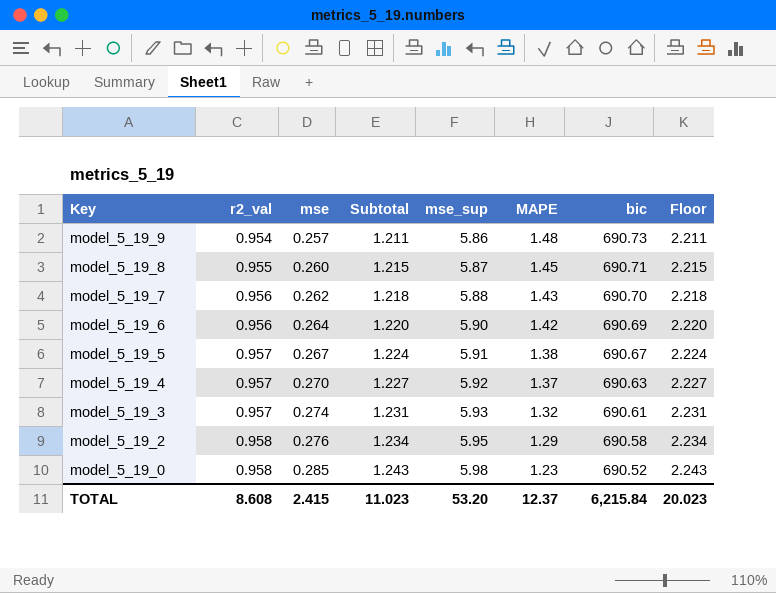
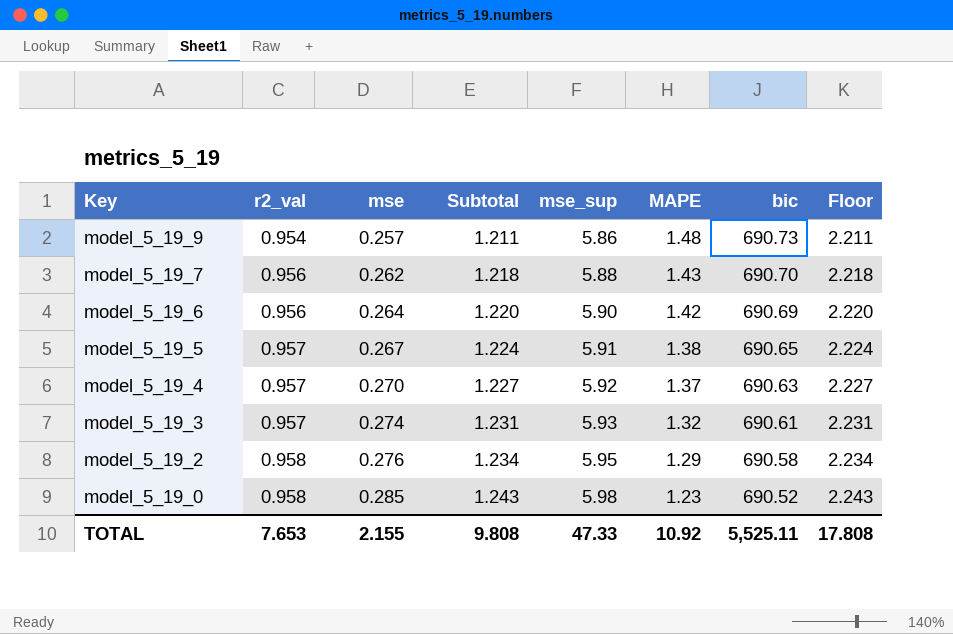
row model_5_19_8: 0.955 | 0.260 | 1.215 | 5.87 | 1.45 | 690.71 | 2.215 -> none
model_5_19_5 | bic: 690.67 -> 690.65
TOTAL | r2_val: 8.608 -> 7.653
TOTAL | mse: 2.415 -> 2.155
TOTAL | Subtotal: 11.023 -> 9.808
TOTAL | mse_sup: 53.20 -> 47.33
TOTAL | MAPE: 12.37 -> 10.92
TOTAL | bic: 6,215.84 -> 5,525.11
TOTAL | Floor: 20.023 -> 17.808

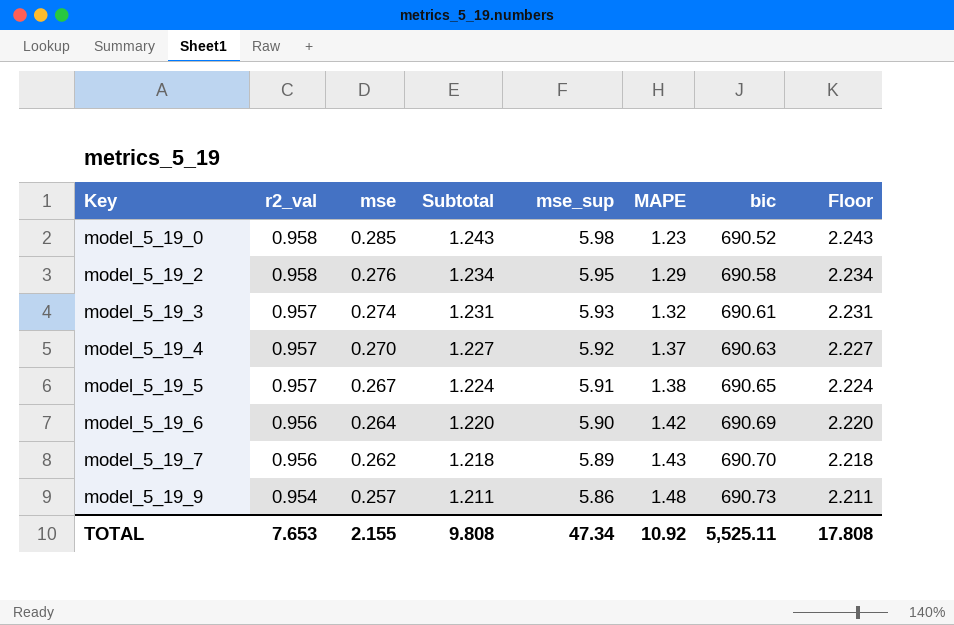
row order: Key descending -> Key ascending
model_5_19_7 | mse_sup: 5.88 -> 5.89
TOTAL | mse_sup: 47.33 -> 47.34

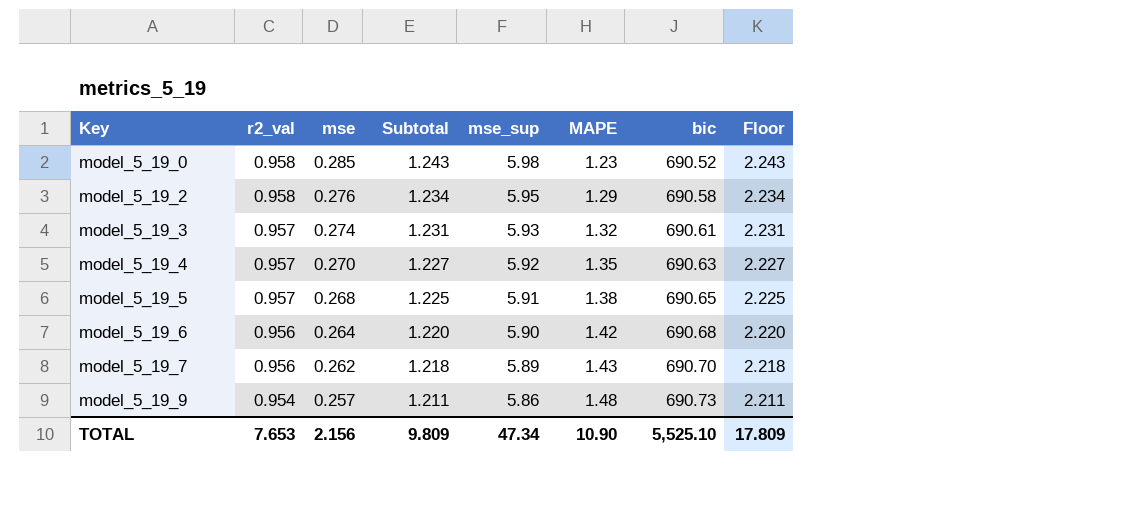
model_5_19_4 | MAPE: 1.37 -> 1.35
model_5_19_5 | mse: 0.267 -> 0.268
model_5_19_5 | Subtotal: 1.224 -> 1.225
model_5_19_5 | Floor: 2.224 -> 2.225
model_5_19_6 | bic: 690.69 -> 690.68
TOTAL | mse: 2.155 -> 2.156
TOTAL | Subtotal: 9.808 -> 9.809
TOTAL | MAPE: 10.92 -> 10.90
TOTAL | bic: 5,525.11 -> 5,525.10
TOTAL | Floor: 17.808 -> 17.809

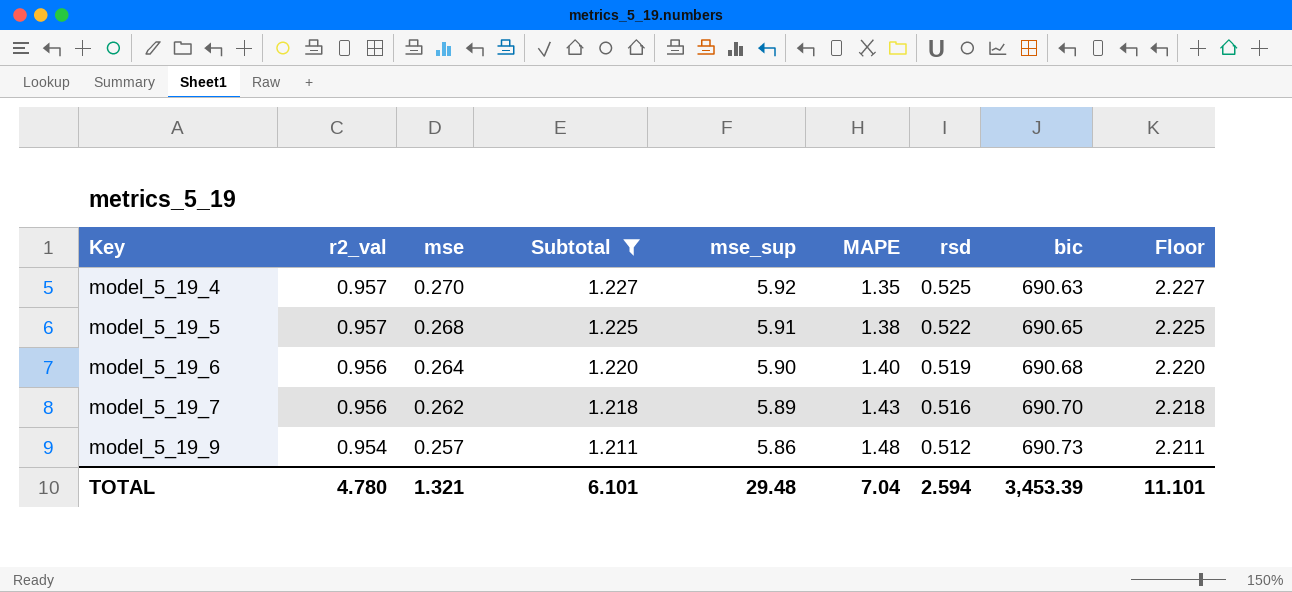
filter: none -> Subtotal <= 1.227
column rsd | position: none -> 7
model_5_19_6 | MAPE: 1.42 -> 1.40
TOTAL | r2_val: 7.653 -> 4.780
TOTAL | mse: 2.156 -> 1.321
TOTAL | Subtotal: 9.809 -> 6.101
TOTAL | mse_sup: 47.34 -> 29.48
TOTAL | MAPE: 10.90 -> 7.04
TOTAL | bic: 5,525.10 -> 3,453.39
TOTAL | Floor: 17.809 -> 11.101

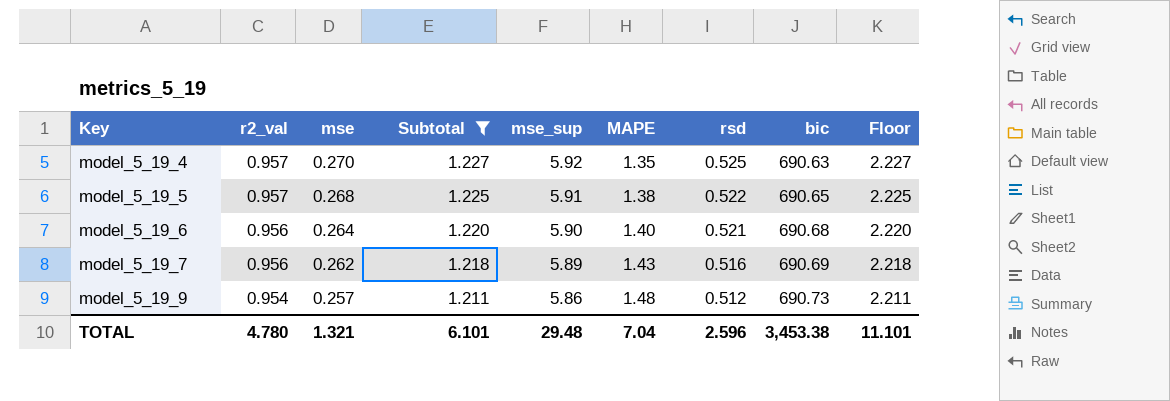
model_5_19_6 | rsd: 0.519 -> 0.521
model_5_19_7 | bic: 690.70 -> 690.69
TOTAL | rsd: 2.594 -> 2.596
TOTAL | bic: 3,453.39 -> 3,453.38

